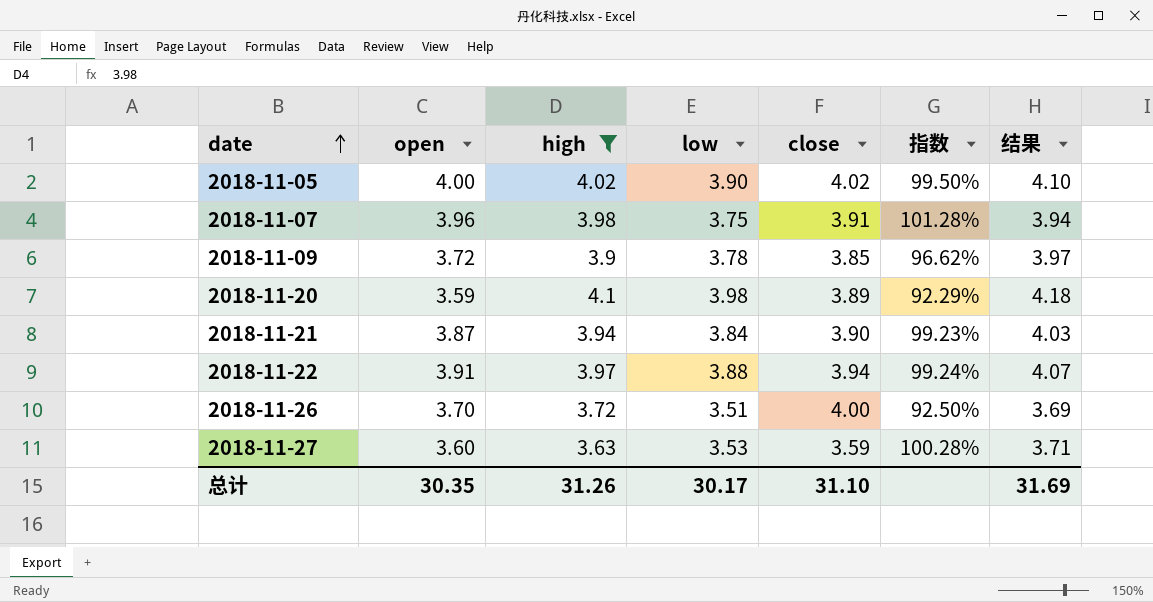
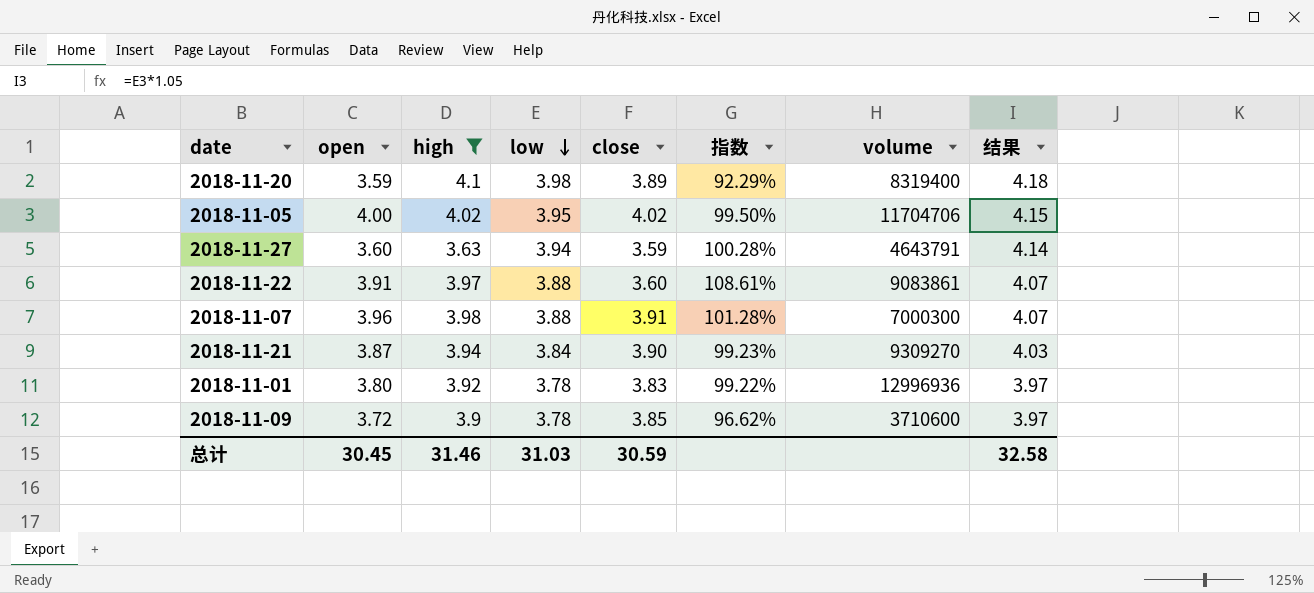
row order: date ascending -> low descending
column volume | position: none -> 7
row 2018-11-26: 3.70 | 3.72 | 3.51 | 4.00 | 92.50% | 3.69 -> none
2018-11-05 | low: 3.90 -> 3.95
2018-11-05 | 结果: 4.10 -> 4.15
2018-11-27 | low: 3.53 -> 3.94
2018-11-27 | 结果: 3.71 -> 4.14
2018-11-22 | close: 3.94 -> 3.60
2018-11-22 | 指数: 99.24% -> 108.61%
2018-11-07 | low: 3.75 -> 3.88
2018-11-07 | 结果: 3.94 -> 4.07
row 2018-11-01: none -> 3.80 | 3.92 | 3.78 | 3.83 | 99.22% | 12996936 | 3.97
总计 | open: 30.35 -> 30.45
总计 | high: 31.26 -> 31.46
总计 | low: 30.17 -> 31.03
总计 | close: 31.10 -> 30.59
总计 | 结果: 31.69 -> 32.58

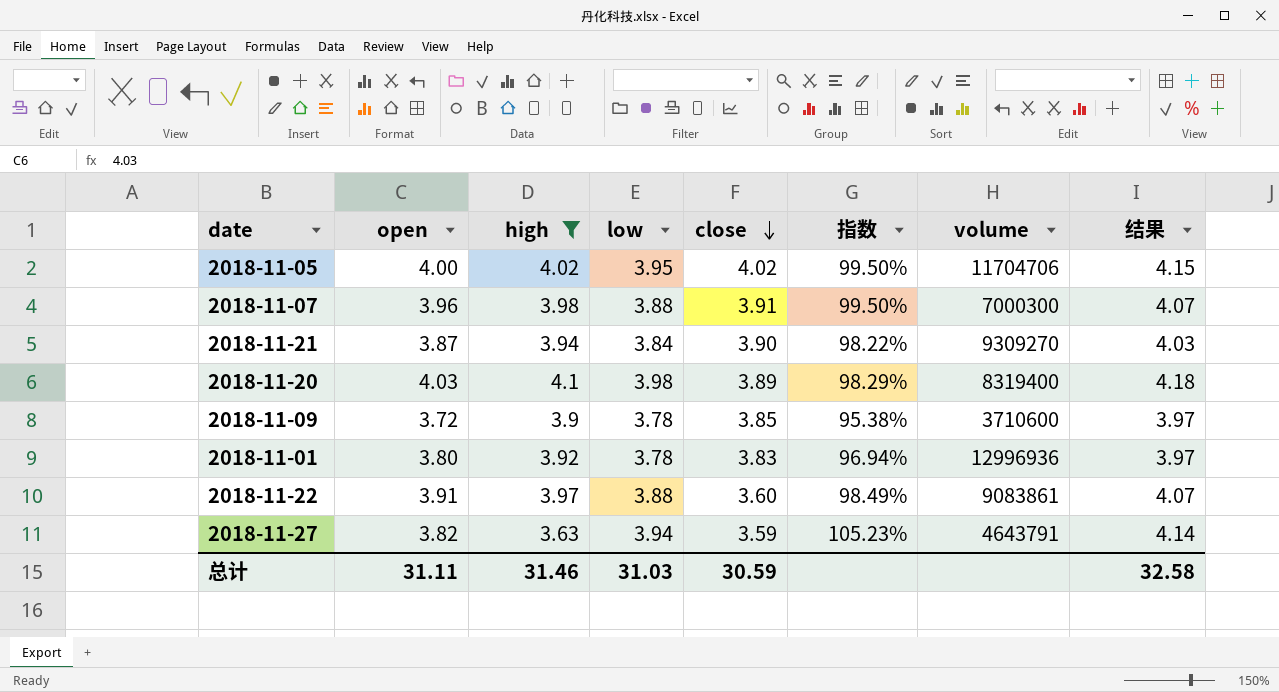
row order: low descending -> close descending
column 指数 | formula: [open] / [close] -> [open] / [high]
2018-11-20 | open: 3.59 -> 4.03
2018-11-27 | open: 3.60 -> 3.82
总计 | open: 30.45 -> 31.11

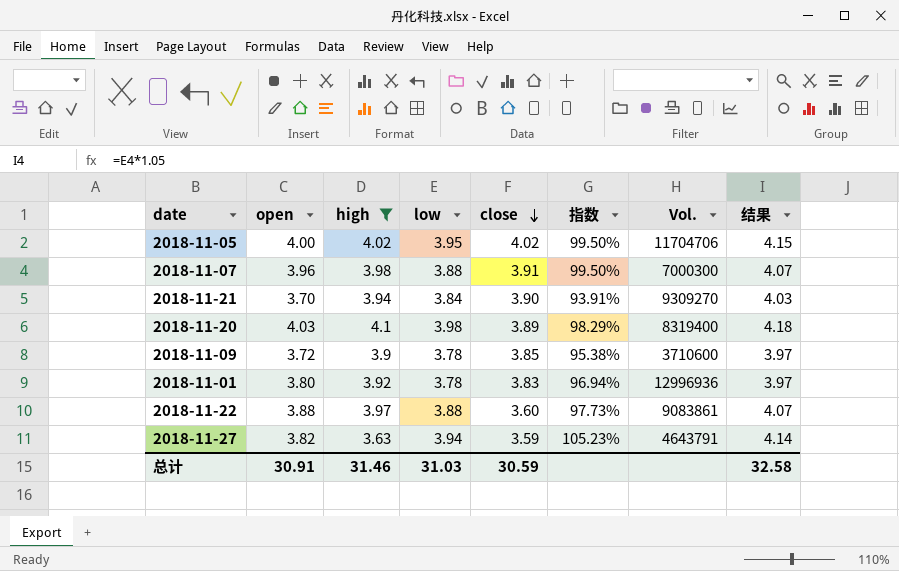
column name: volume -> Vol.
2018-11-21 | open: 3.87 -> 3.70
2018-11-21 | 指数: 98.22% -> 93.91%
2018-11-22 | open: 3.91 -> 3.88
2018-11-22 | 指数: 98.49% -> 97.73%
总计 | open: 31.11 -> 30.91

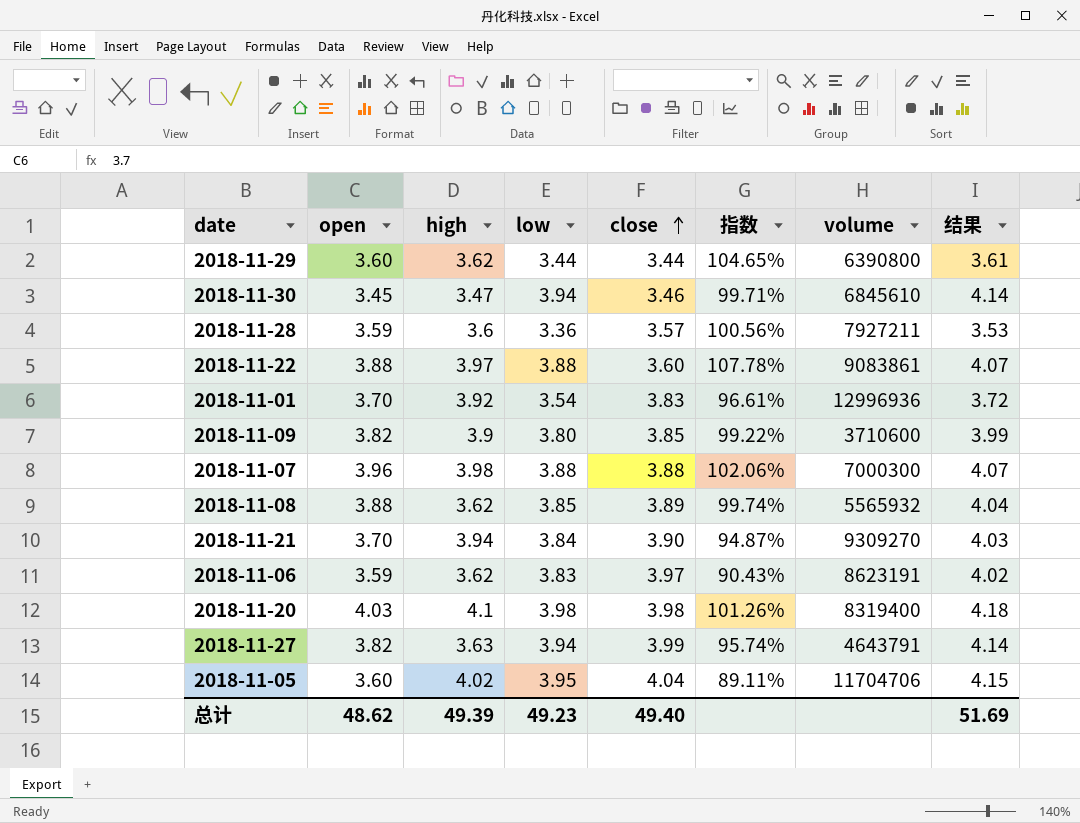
filter: high >= 3.63 -> none
row order: close descending -> close ascending
column 指数 | formula: [open] / [high] -> [open] / [close]
column name: Vol. -> volume
2018-11-01 | open: 3.80 -> 3.70
2018-11-01 | low: 3.78 -> 3.54
2018-11-01 | 结果: 3.97 -> 3.72
2018-11-09 | open: 3.72 -> 3.82
2018-11-09 | low: 3.78 -> 3.80
2018-11-09 | 结果: 3.97 -> 3.99
2018-11-07 | close: 3.91 -> 3.88
2018-11-20 | close: 3.89 -> 3.98
2018-11-27 | close: 3.59 -> 3.99
2018-11-05 | open: 4.00 -> 3.60
2018-11-05 | close: 4.02 -> 4.04
总计 | open: 30.91 -> 48.62
总计 | high: 31.46 -> 49.39
总计 | low: 31.03 -> 49.23
总计 | close: 30.59 -> 49.40
总计 | 结果: 32.58 -> 51.69

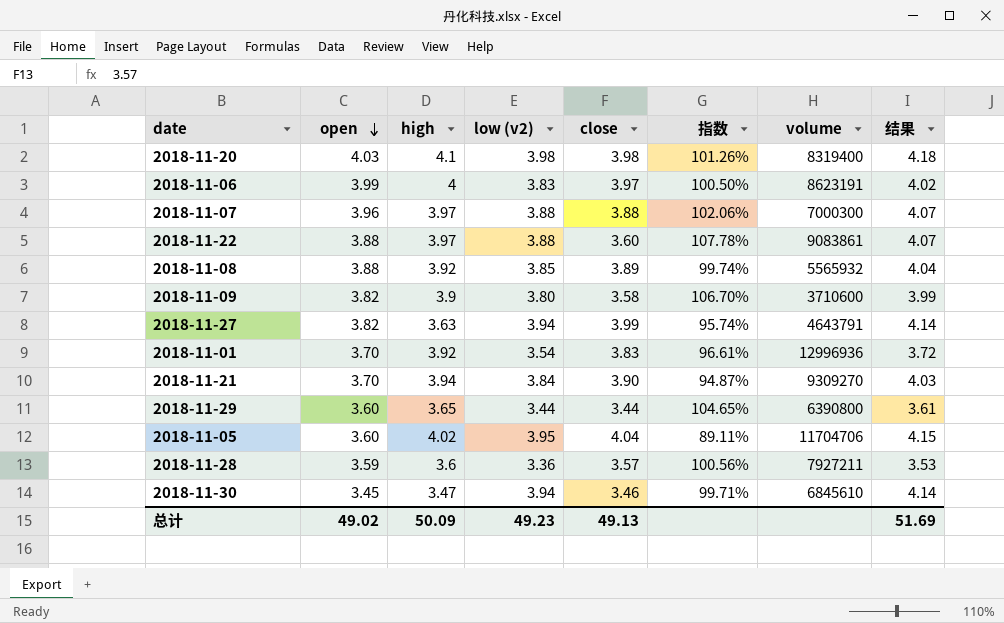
row order: close ascending -> open descending
column name: low -> low (v2)
2018-11-06 | open: 3.59 -> 3.99
2018-11-06 | high: 3.62 -> 4
2018-11-06 | 指数: 90.43% -> 100.50%
2018-11-07 | high: 3.98 -> 3.97
2018-11-08 | high: 3.62 -> 3.92
2018-11-09 | close: 3.85 -> 3.58
2018-11-09 | 指数: 99.22% -> 106.70%
2018-11-29 | high: 3.62 -> 3.65
总计 | open: 48.62 -> 49.02
总计 | high: 49.39 -> 50.09
总计 | close: 49.40 -> 49.13

